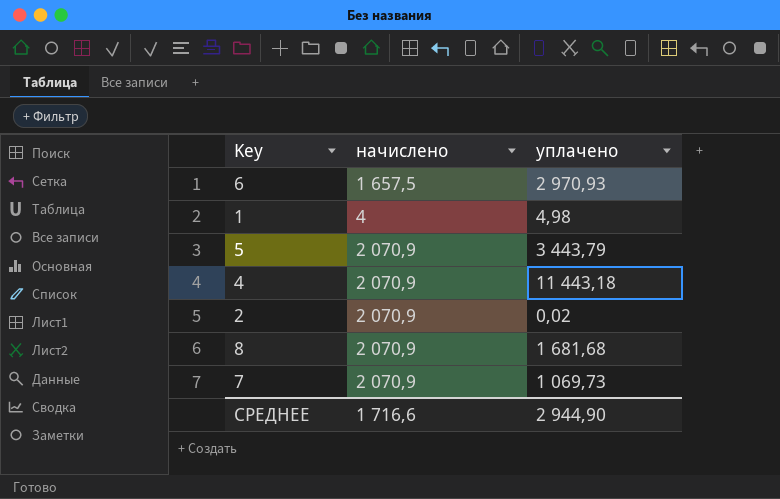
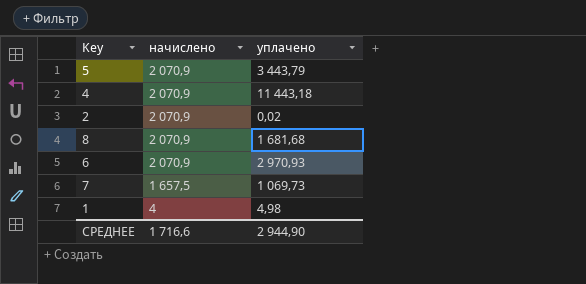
row order: none -> начислено descending
6 | начислено: 1 657,5 -> 2 070,9
7 | начислено: 2 070,9 -> 1 657,5

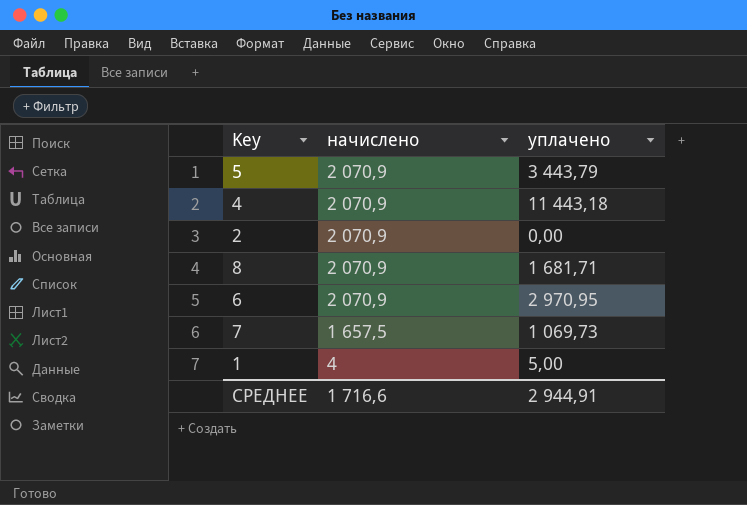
2 | уплачено: 0,02 -> 0,00
8 | уплачено: 1 681,68 -> 1 681,71
6 | уплачено: 2 970,93 -> 2 970,95
1 | уплачено: 4,98 -> 5,00
СРЕДНЕЕ | уплачено: 2 944,90 -> 2 944,91

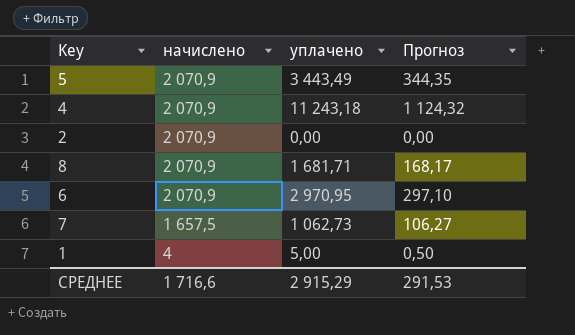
column Прогноз | formula: none -> [уплачено] * 0,1
5 | уплачено: 3 443,79 -> 3 443,49
4 | уплачено: 11 443,18 -> 11 243,18
7 | уплачено: 1 069,73 -> 1 062,73
СРЕДНЕЕ | уплачено: 2 944,91 -> 2 915,29

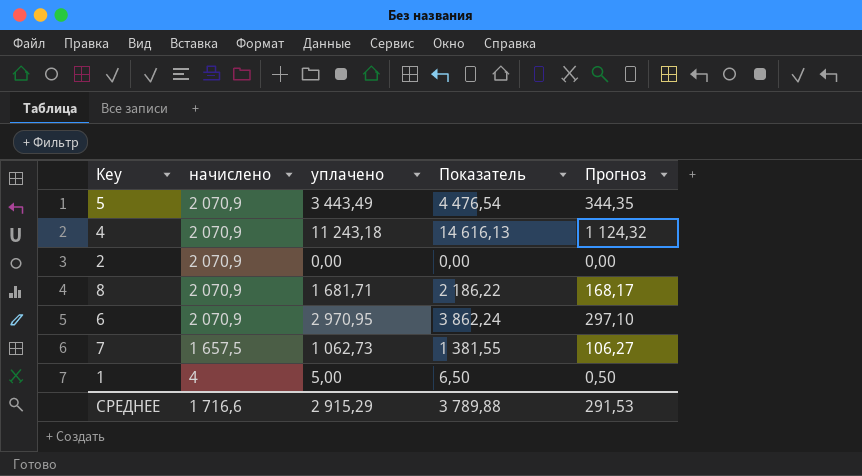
column Показатель | formula: none -> [уплачено] * 1,3

